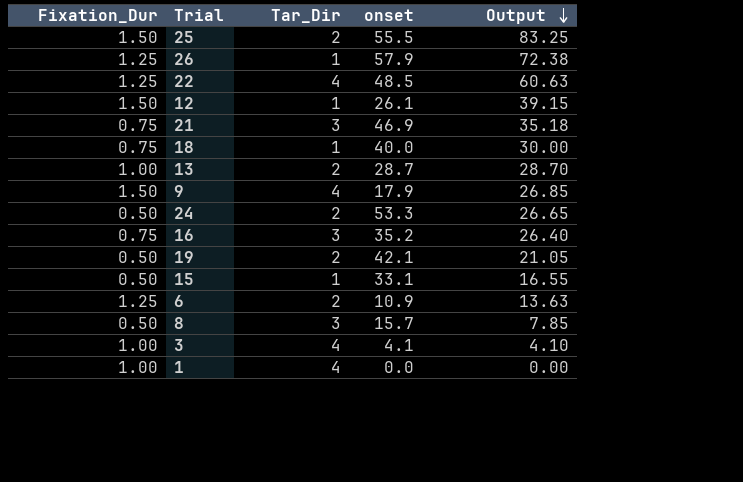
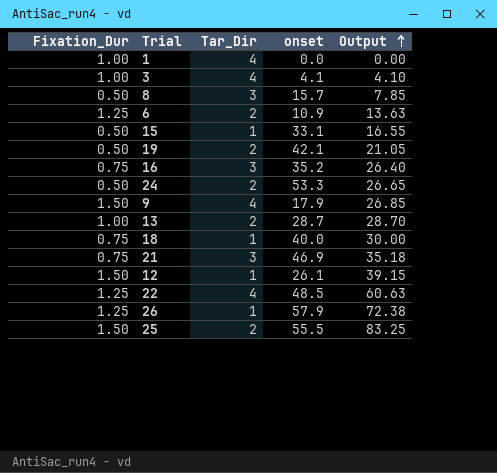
row order: Output descending -> Output ascending

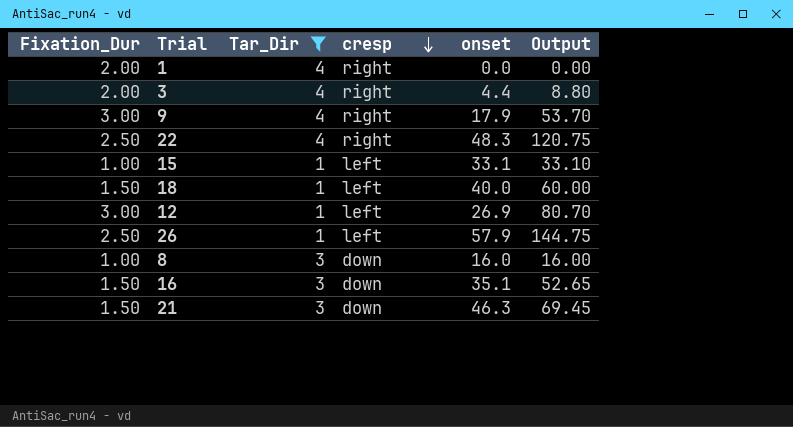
filter: none -> Tar_Dir != 2
row order: Output ascending -> cresp descending
column cresp | position: none -> 4
1 | Fixation_Dur: 1.00 -> 2.00
3 | Fixation_Dur: 1.00 -> 2.00
3 | onset: 4.1 -> 4.4
3 | Output: 4.10 -> 8.80
9 | Fixation_Dur: 1.50 -> 3.00
9 | Output: 26.85 -> 53.70
22 | Fixation_Dur: 1.25 -> 2.50
22 | onset: 48.5 -> 48.3
22 | Output: 60.63 -> 120.75
15 | Fixation_Dur: 0.50 -> 1.00
15 | Output: 16.55 -> 33.10
18 | Fixation_Dur: 0.75 -> 1.50
18 | Output: 30.00 -> 60.00
12 | Fixation_Dur: 1.50 -> 3.00
12 | onset: 26.1 -> 26.9
12 | Output: 39.15 -> 80.70
26 | Fixation_Dur: 1.25 -> 2.50
26 | Output: 72.38 -> 144.75
8 | Fixation_Dur: 0.50 -> 1.00
8 | onset: 15.7 -> 16.0
8 | Output: 7.85 -> 16.00
16 | Fixation_Dur: 0.75 -> 1.50
16 | onset: 35.2 -> 35.1
16 | Output: 26.40 -> 52.65
21 | Fixation_Dur: 0.75 -> 1.50
21 | onset: 46.9 -> 46.3
21 | Output: 35.18 -> 69.45

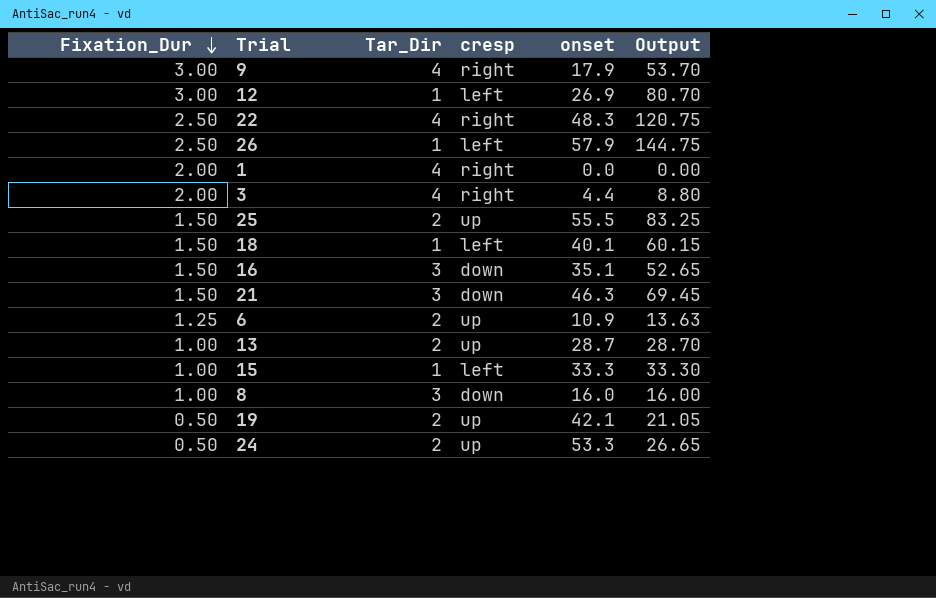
filter: Tar_Dir != 2 -> none
row order: cresp descending -> Fixation_Dur descending
18 | onset: 40.0 -> 40.1
18 | Output: 60.00 -> 60.15
15 | onset: 33.1 -> 33.3
15 | Output: 33.10 -> 33.30

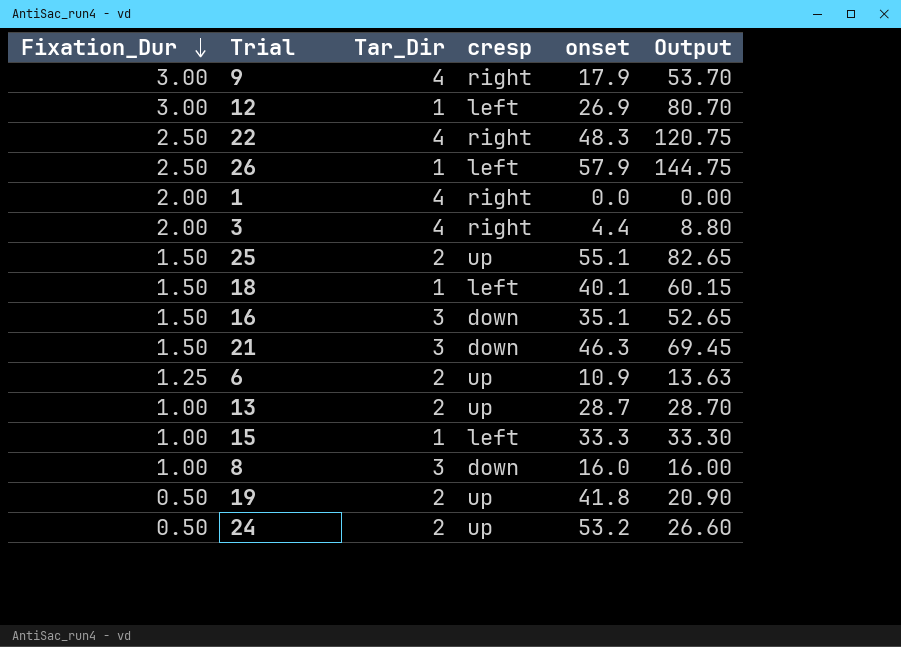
25 | onset: 55.5 -> 55.1
25 | Output: 83.25 -> 82.65
19 | onset: 42.1 -> 41.8
19 | Output: 21.05 -> 20.90
24 | onset: 53.3 -> 53.2
24 | Output: 26.65 -> 26.60

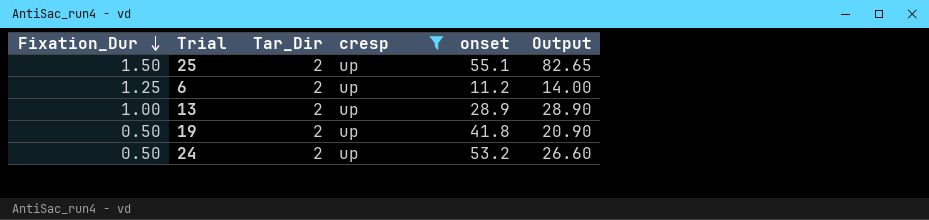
filter: none -> cresp = up
6 | onset: 10.9 -> 11.2
6 | Output: 13.63 -> 14.00
13 | onset: 28.7 -> 28.9
13 | Output: 28.70 -> 28.90

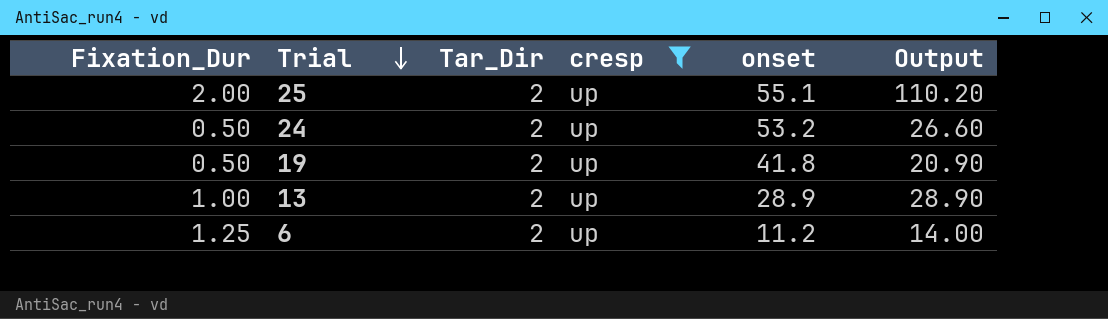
row order: Fixation_Dur descending -> Trial descending
25 | Fixation_Dur: 1.50 -> 2.00
25 | Output: 82.65 -> 110.20

